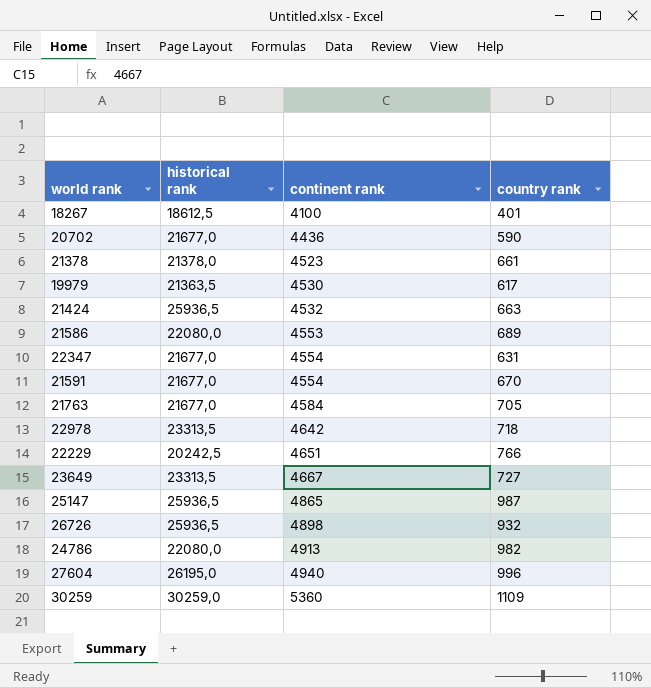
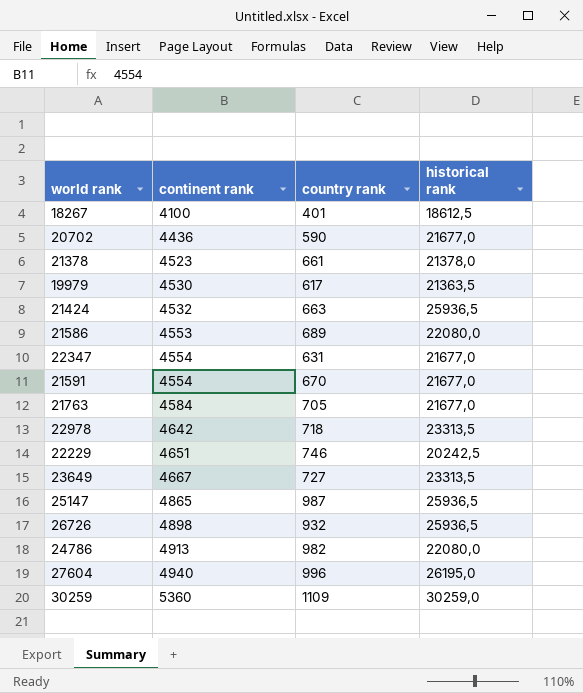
column historical rank | position: 2 -> 4
22229 | country rank: 766 -> 746

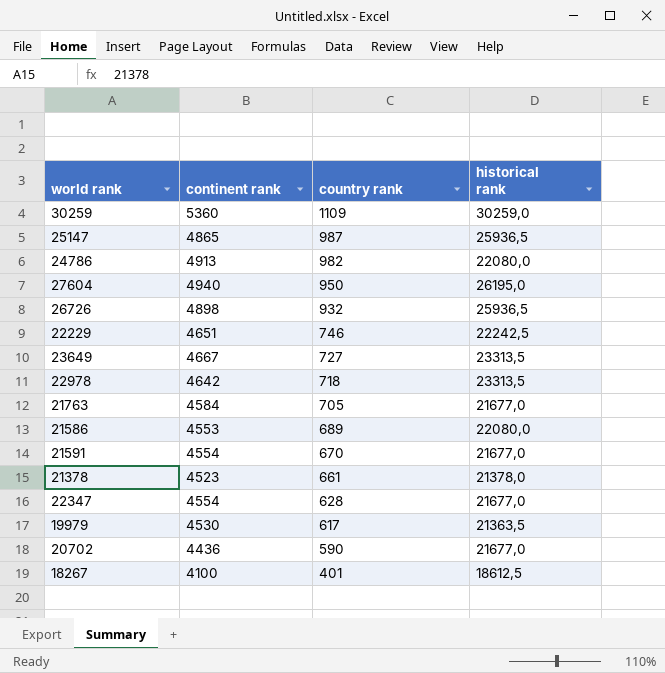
row order: continent rank ascending -> country rank descending
row 21424: 4532 | 663 | 25936,5 -> none
27604 | country rank: 996 -> 950
22229 | historical rank: 20242,5 -> 22242,5
22347 | country rank: 631 -> 628

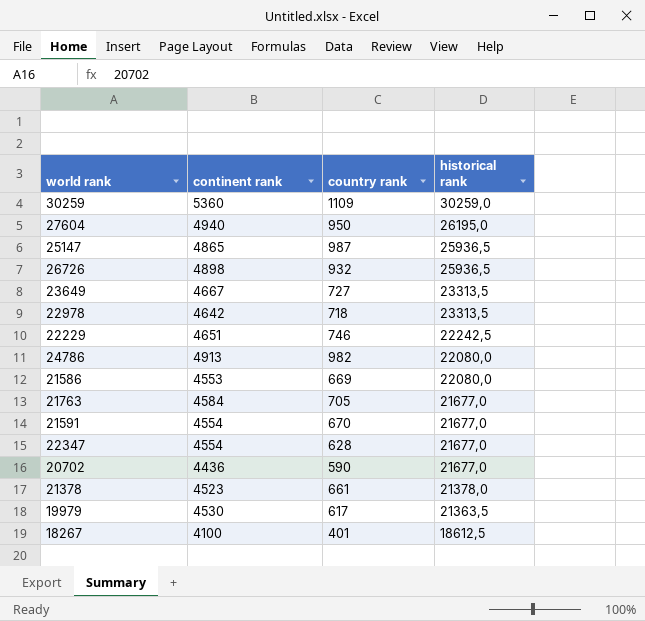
row order: country rank descending -> historical rank descending
21586 | country rank: 689 -> 669

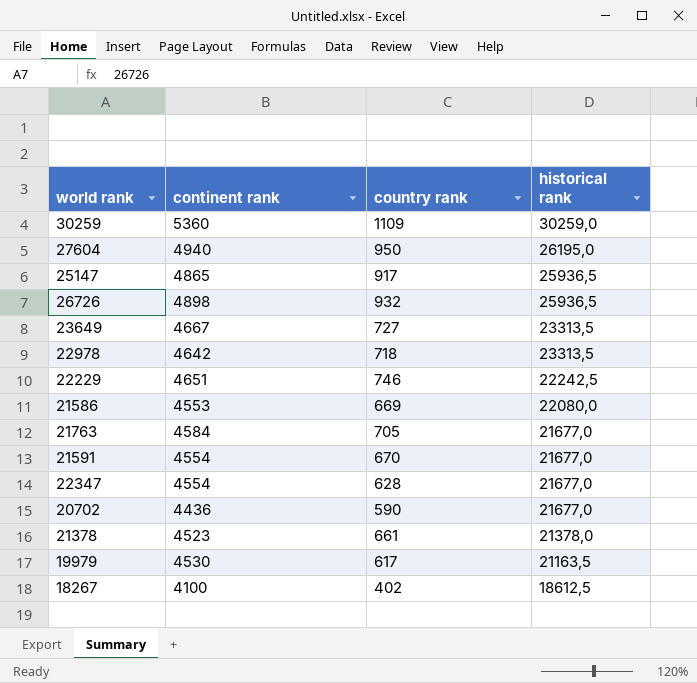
row 24786: 4913 | 982 | 22080,0 -> none
25147 | country rank: 987 -> 917
19979 | historical rank: 21363,5 -> 21163,5
18267 | country rank: 401 -> 402

